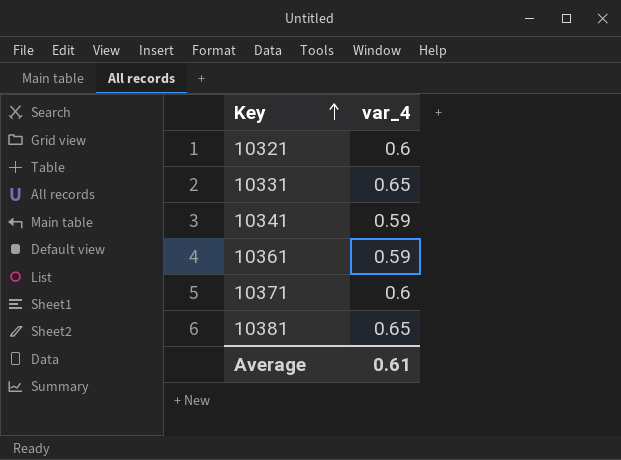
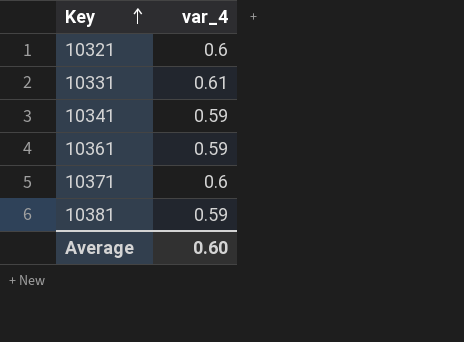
10331 | var_4: 0.65 -> 0.61
10381 | var_4: 0.65 -> 0.59
Average | var_4: 0.61 -> 0.60

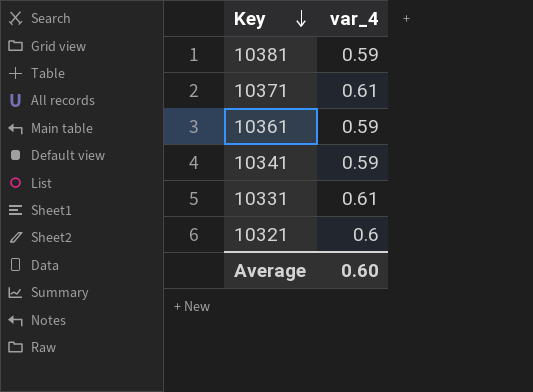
row order: Key ascending -> Key descending
10371 | var_4: 0.6 -> 0.61

